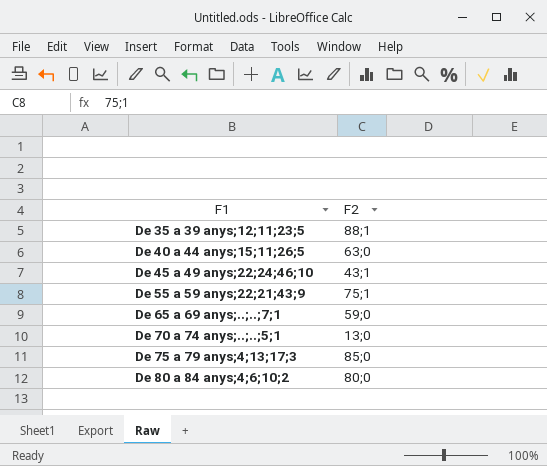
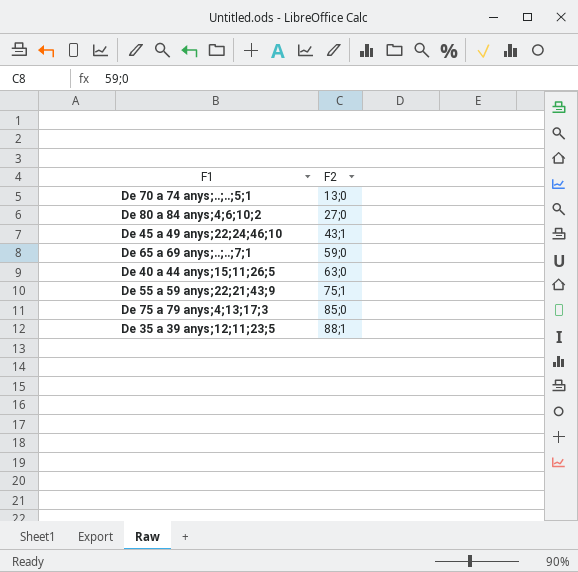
row order: F1 ascending -> F2 ascending
De 80 a 84 anys;4;6;10;2 | F2: 80;0 -> 27;0

